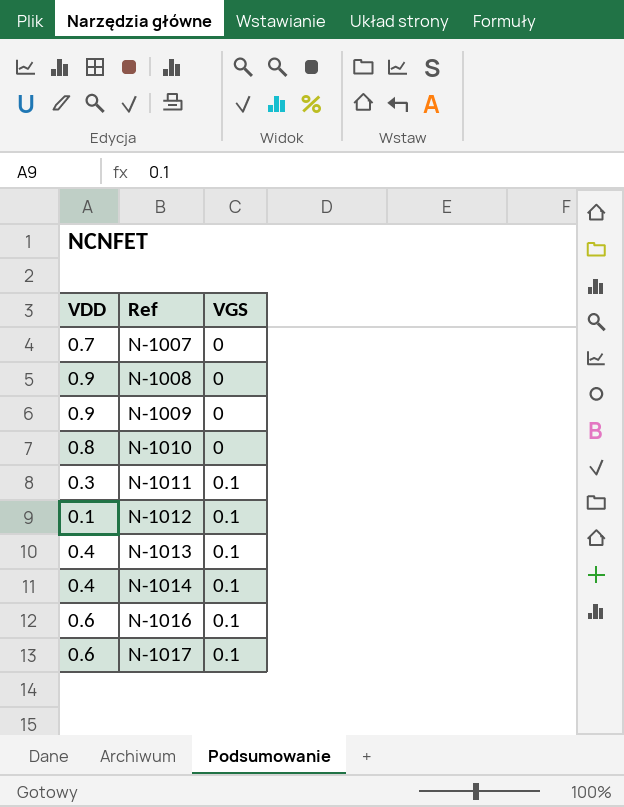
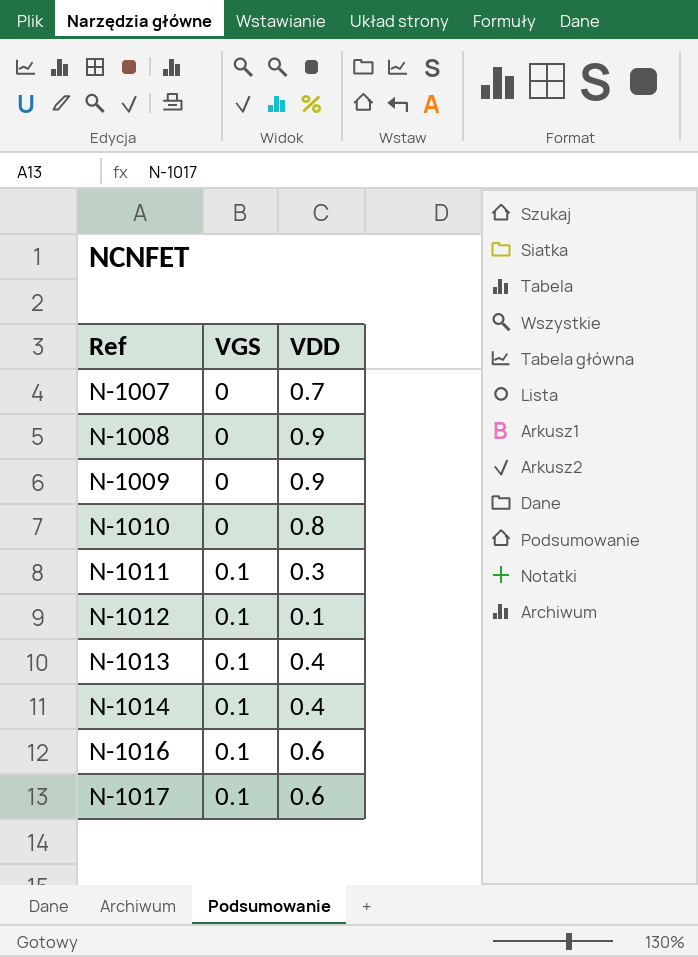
column VDD | position: 1 -> 3

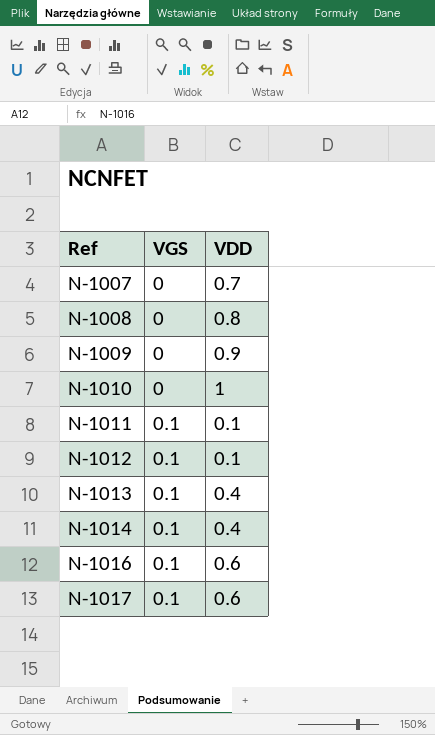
N-1008 | VDD: 0.9 -> 0.8
N-1010 | VDD: 0.8 -> 1
N-1011 | VDD: 0.3 -> 0.1

